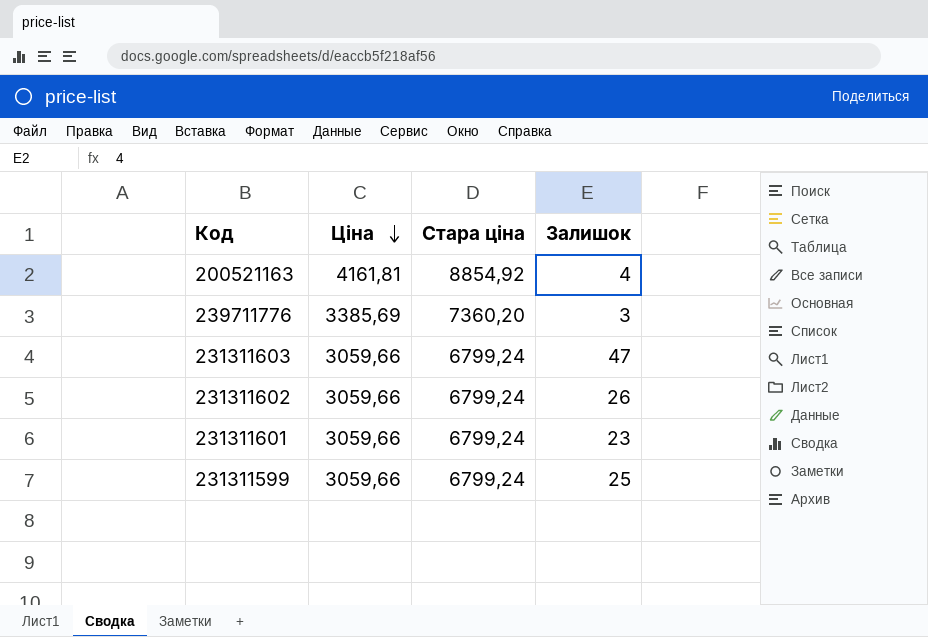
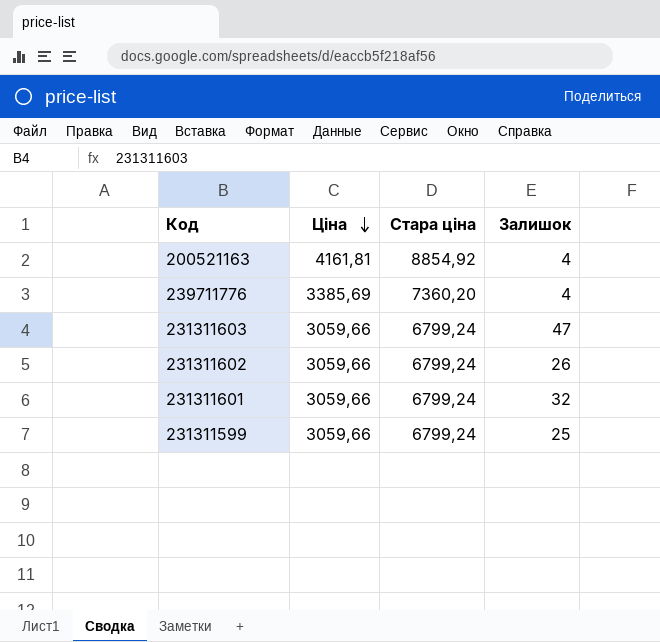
239711776 | Залишок: 3 -> 4
231311601 | Залишок: 23 -> 32

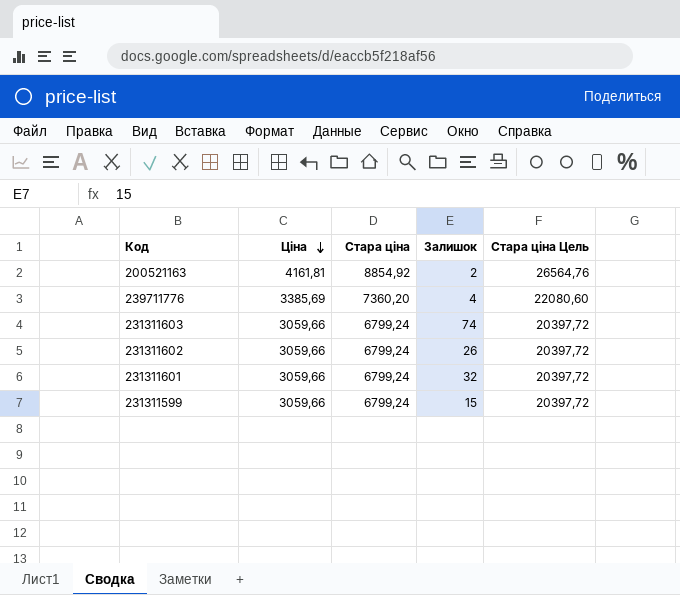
column Стара ціна Цель | formula: none -> [Стара ціна] * 3
200521163 | Залишок: 4 -> 2
231311603 | Залишок: 47 -> 74
231311599 | Залишок: 25 -> 15

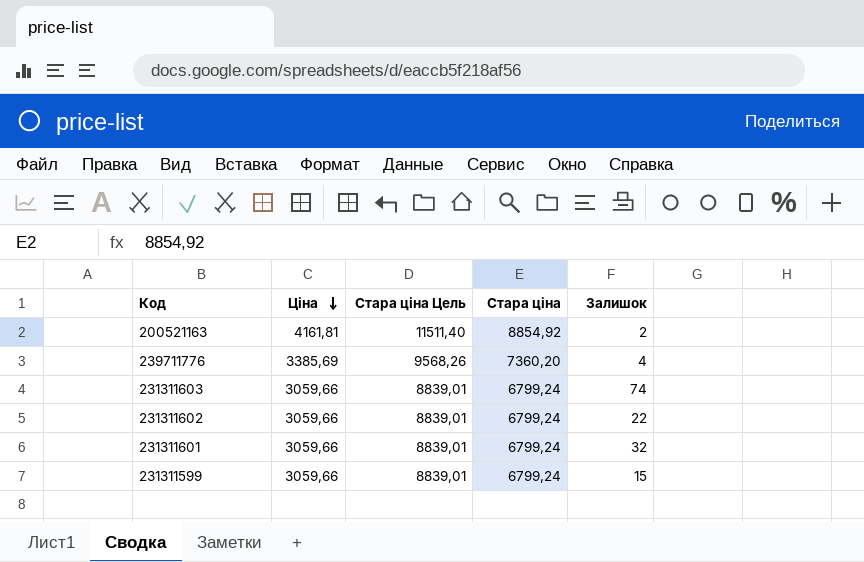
column Стара ціна Цель | formula: [Стара ціна] * 3 -> [Стара ціна] * 1,3
column Стара ціна Цель | position: 5 -> 3
231311602 | Залишок: 26 -> 22

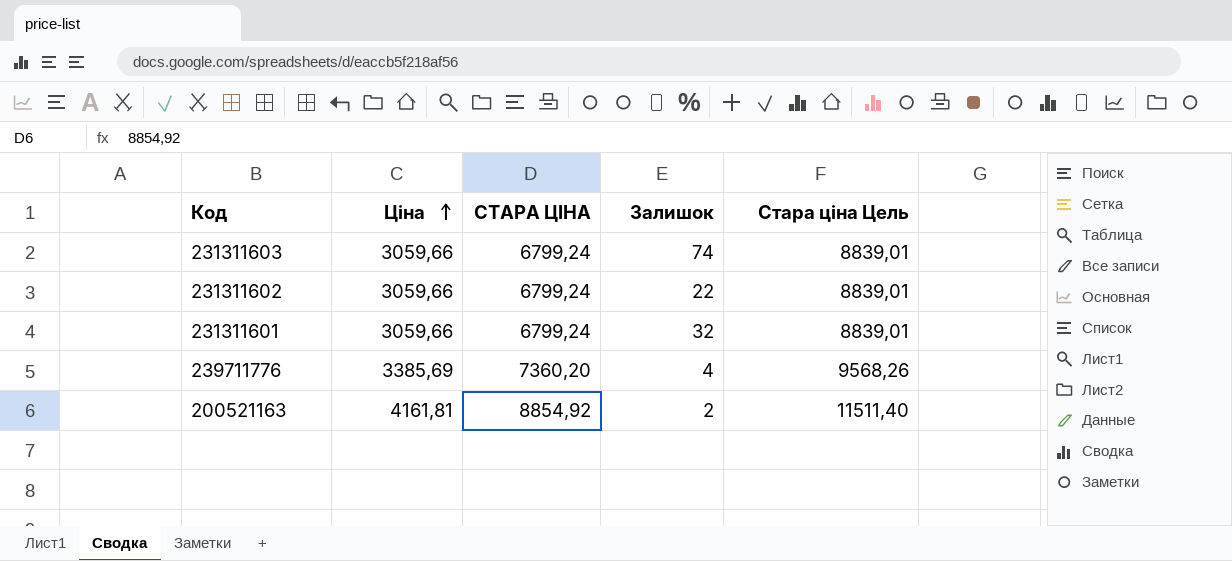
row order: Ціна descending -> Ціна ascending
column name: Стара ціна -> СТАРА ЦІНА
column Стара ціна Цель | position: 3 -> 5
row 231311599: 3059,66 | 8839,01 | 6799,24 | 15 -> none

